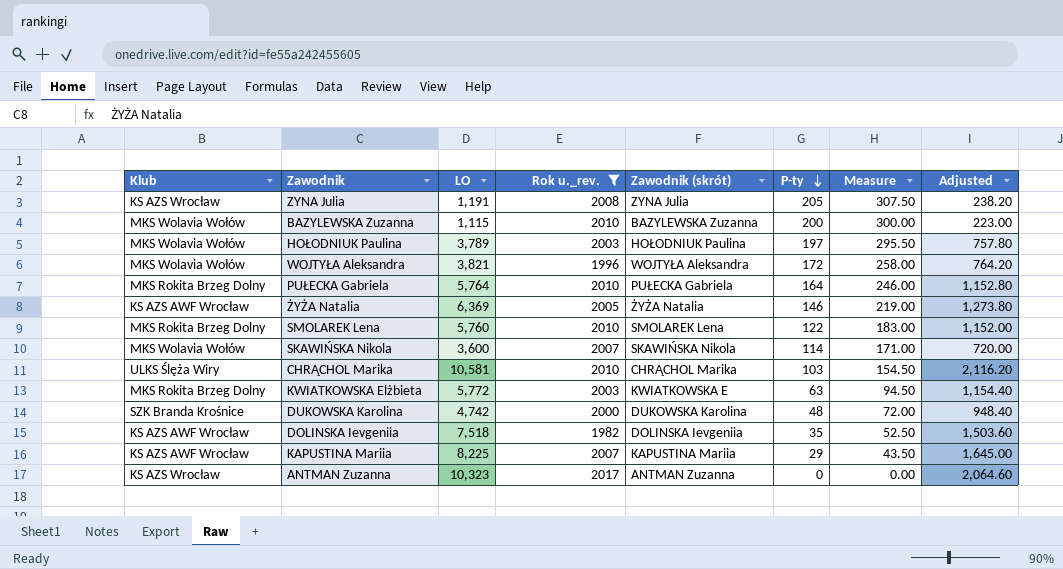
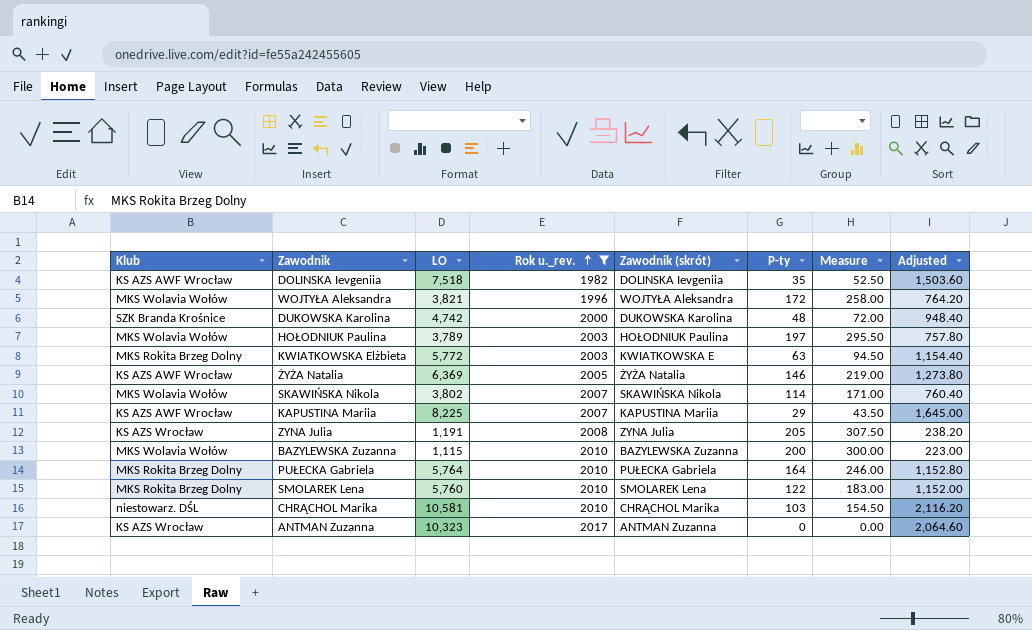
row order: P-ty descending -> Rok u._rev. ascending
SKAWIŃSKA Nikola | LO: 3,600 -> 3,802
SKAWIŃSKA Nikola | Adjusted: 720.00 -> 760.40
CHRĄCHOL Marika | Klub: ULKS Ślęża Wiry -> niestowarz. DŚL

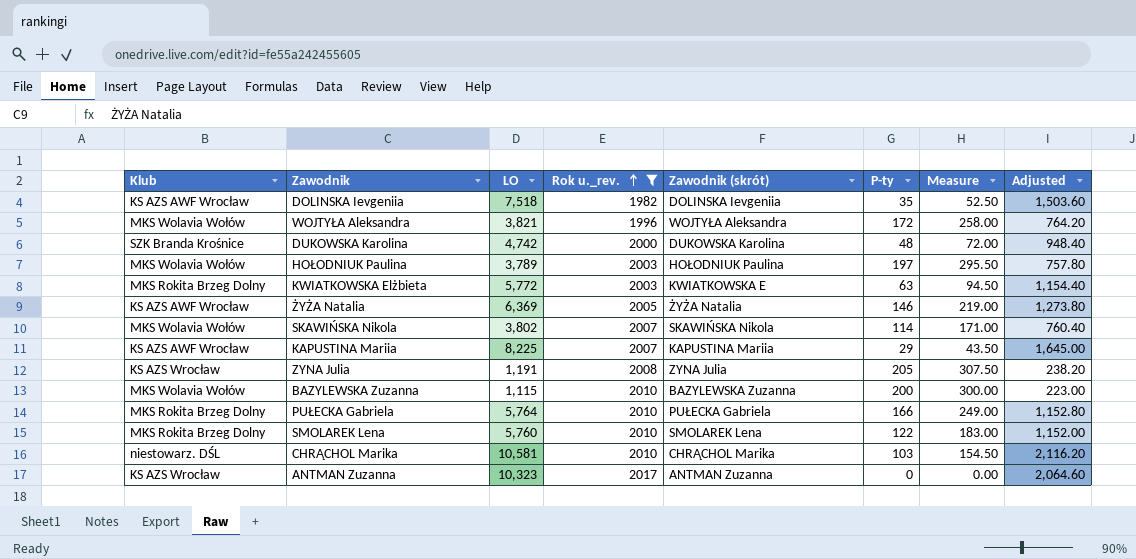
PUŁECKA Gabriela | P-ty: 164 -> 166
PUŁECKA Gabriela | Measure: 246.00 -> 249.00

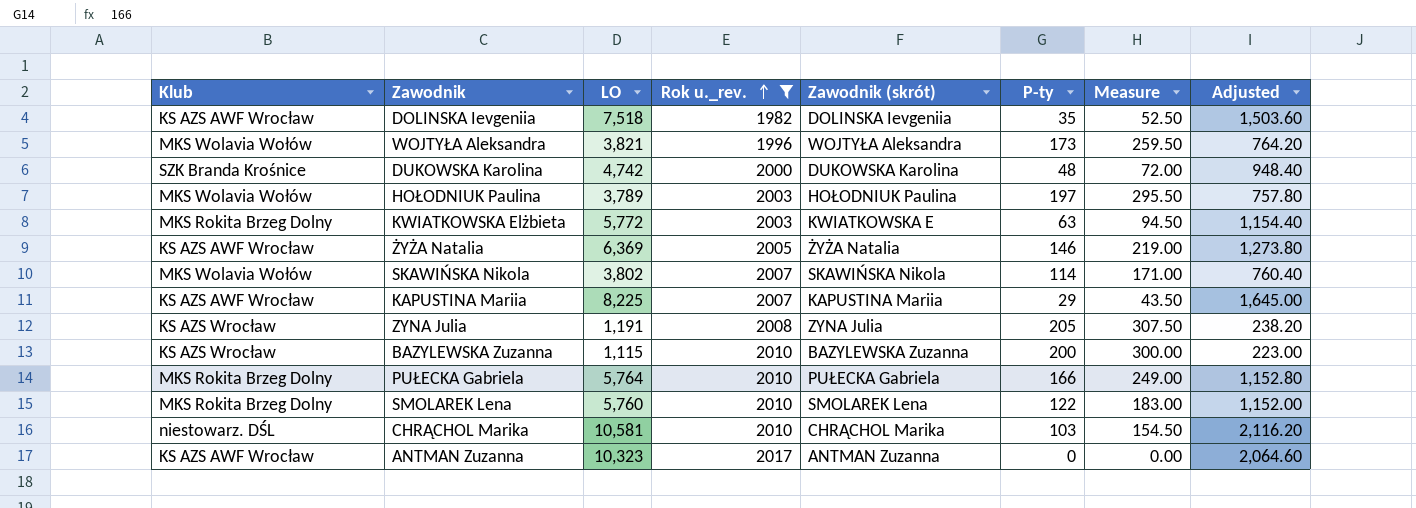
WOJTYŁA Aleksandra | P-ty: 172 -> 173
WOJTYŁA Aleksandra | Measure: 258.00 -> 259.50
BAZYLEWSKA Zuzanna | Klub: MKS Wolavia Wołów -> KS AZS Wrocław
ANTMAN Zuzanna | Klub: KS AZS Wrocław -> KS AZS AWF Wrocław

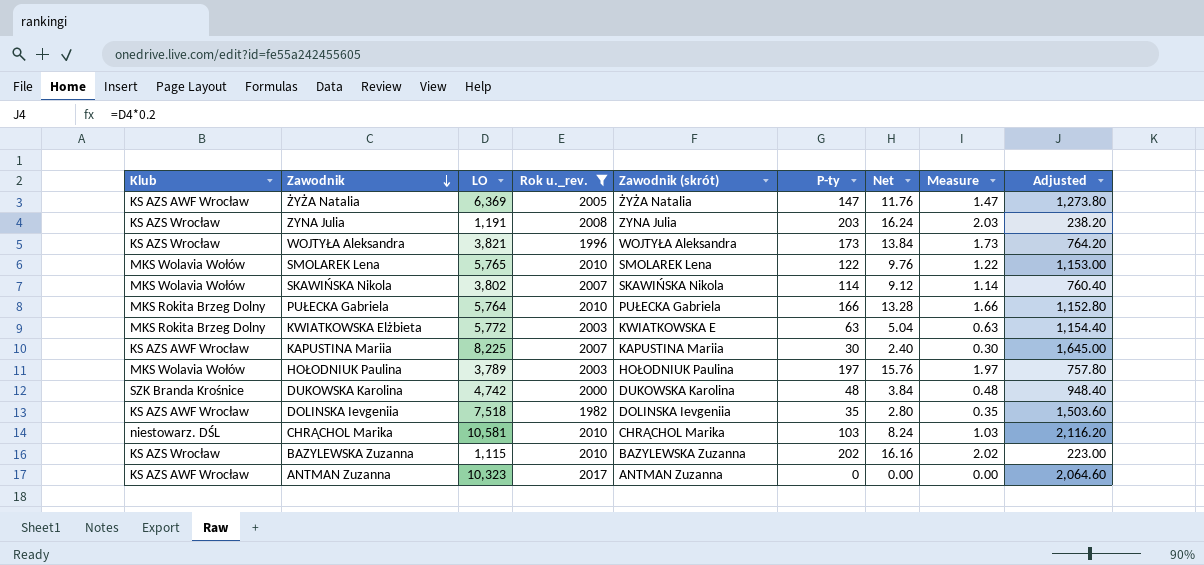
row order: Rok u._rev. ascending -> Zawodnik descending
column Net | formula: none -> [P-ty] * 0.08
column Measure | formula: [P-ty] * 1.5 -> [P-ty] * 0.01
ŻYŻA Natalia | P-ty: 146 -> 147
ZYNA Julia | P-ty: 205 -> 203
WOJTYŁA Aleksandra | Klub: MKS Wolavia Wołów -> KS AZS Wrocław
SMOLAREK Lena | Klub: MKS Rokita Brzeg Dolny -> MKS Wolavia Wołów
SMOLAREK Lena | LO: 5,760 -> 5,765
SMOLAREK Lena | Adjusted: 1,152.00 -> 1,153.00
KAPUSTINA Mariia | P-ty: 29 -> 30
BAZYLEWSKA Zuzanna | P-ty: 200 -> 202

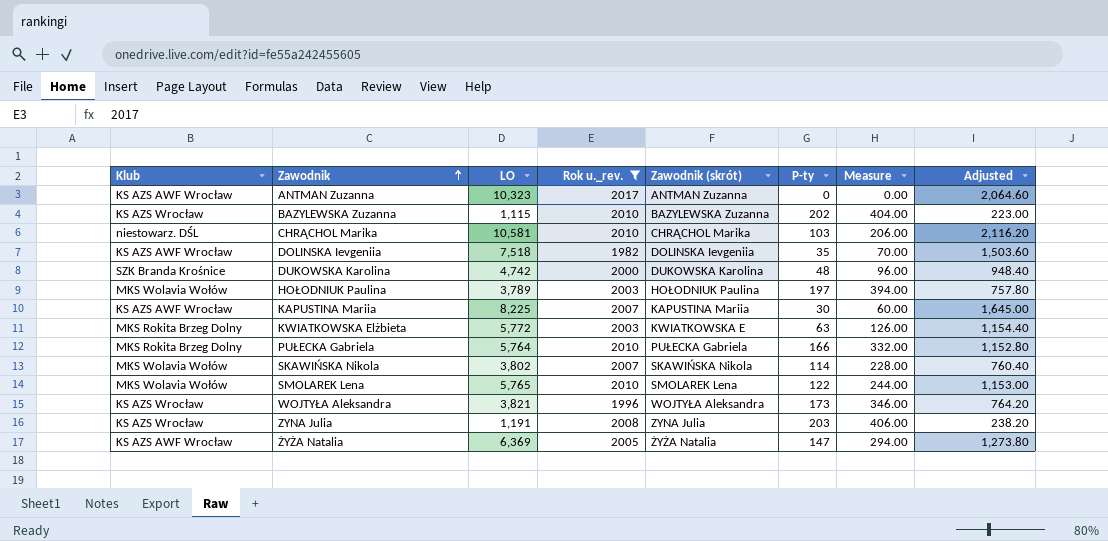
row order: Zawodnik descending -> Zawodnik ascending
column Net | formula: [P-ty] * 0.08 -> none
column Measure | formula: [P-ty] * 0.01 -> [P-ty] * 2

